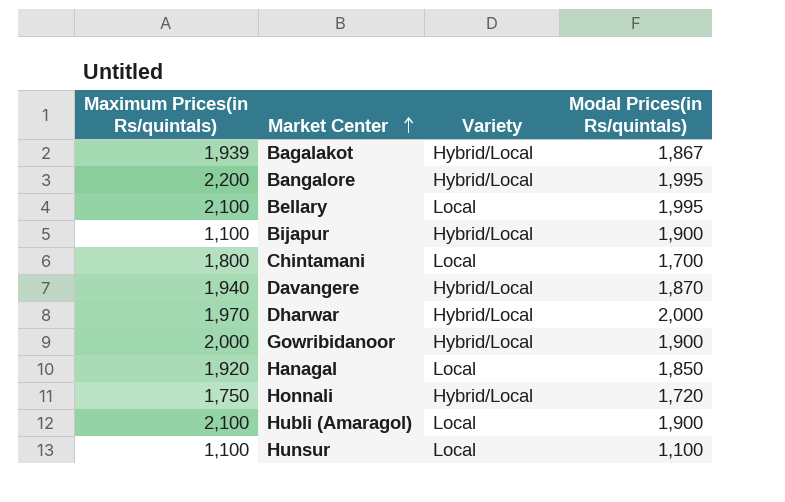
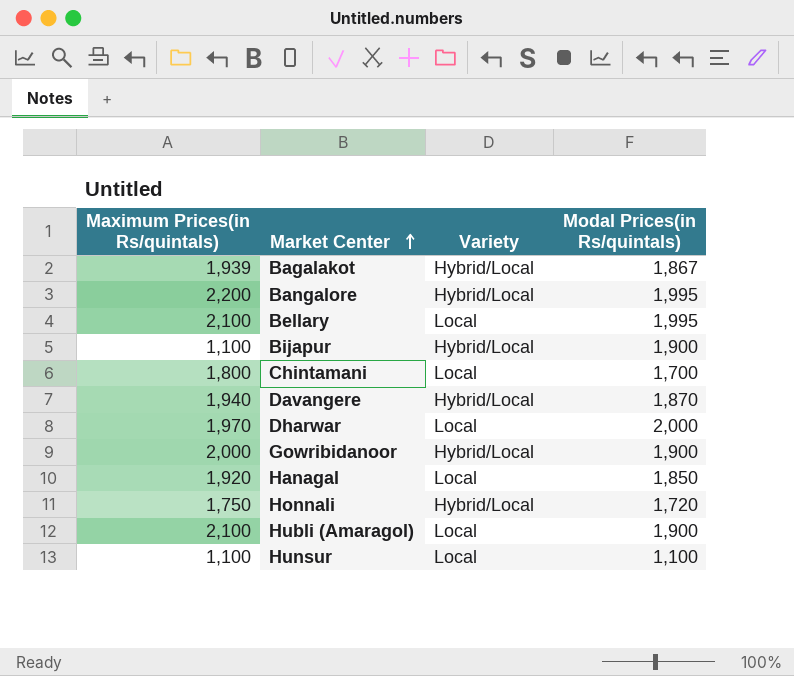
Dharwar | Variety: Hybrid/Local -> Local

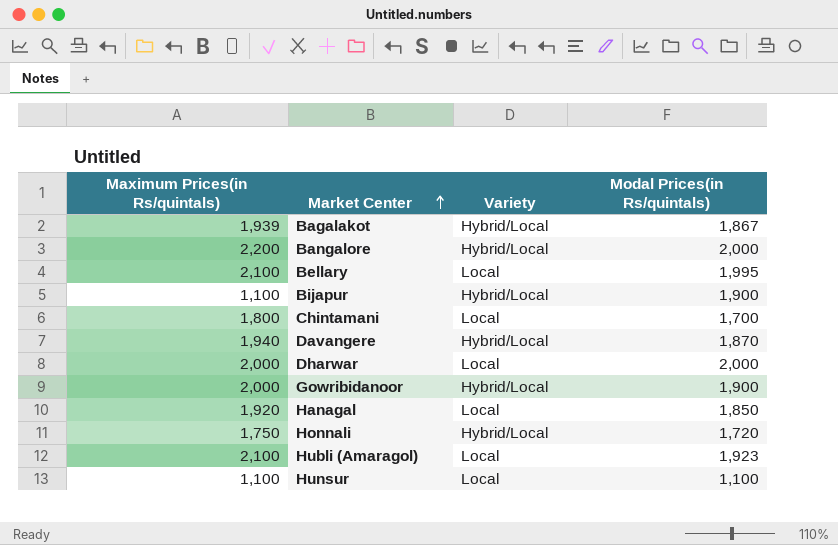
Bangalore | Modal Prices(in Rs/quintals): 1,995 -> 2,000
Dharwar | Maximum Prices(in Rs/quintals): 1,970 -> 2,000
Hubli (Amaragol) | Modal Prices(in Rs/quintals): 1,900 -> 1,923

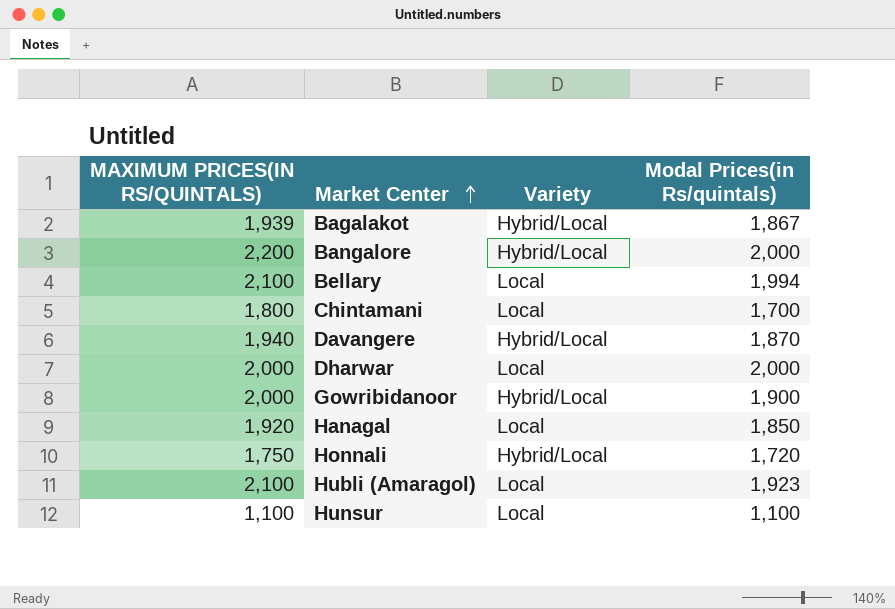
column name: Maximum Prices(in Rs/quintals) -> MAXIMUM PRICES(IN RS/QUINTALS)
row Bijapur: 1,100 | Hybrid/Local | 1,900 -> none
Bellary | Modal Prices(in Rs/quintals): 1,995 -> 1,994

